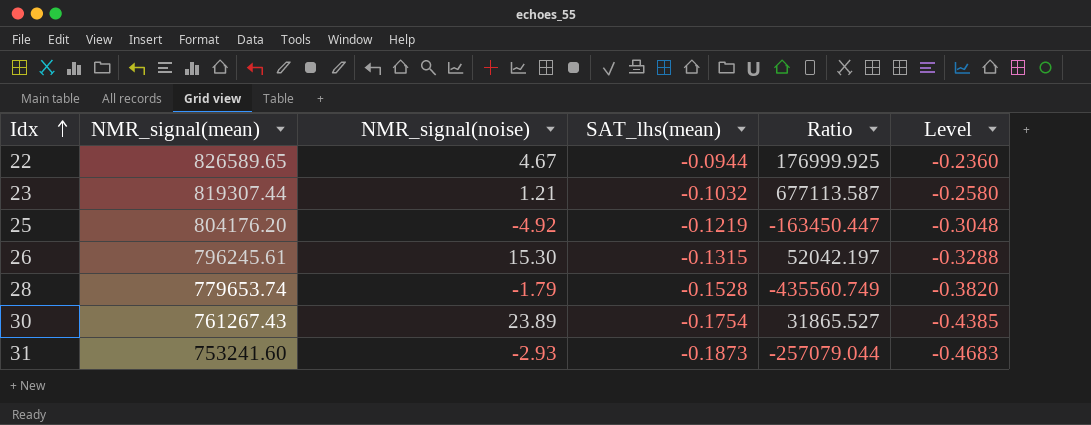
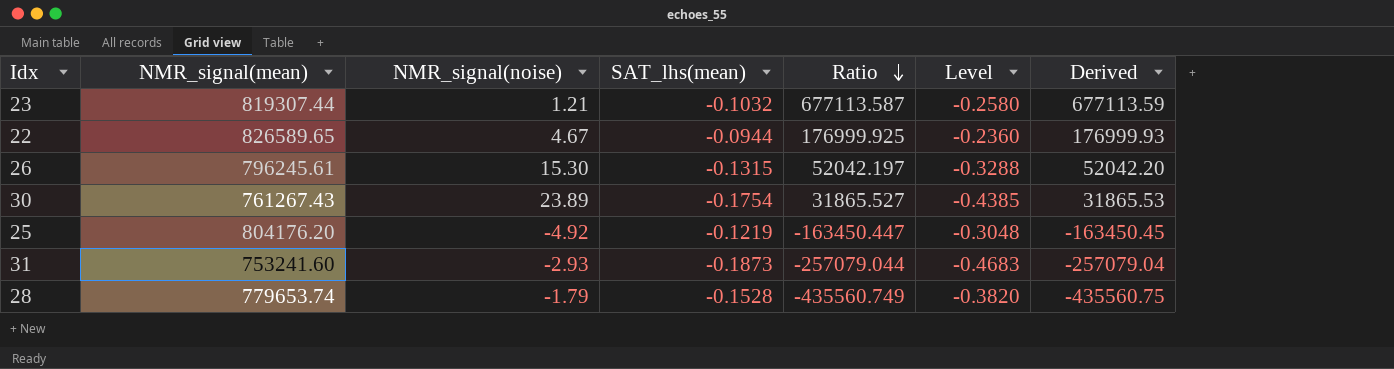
row order: Idx ascending -> Ratio descending
column Derived | formula: none -> [NMR_signal(mean)] / [NMR_signal(noise)]

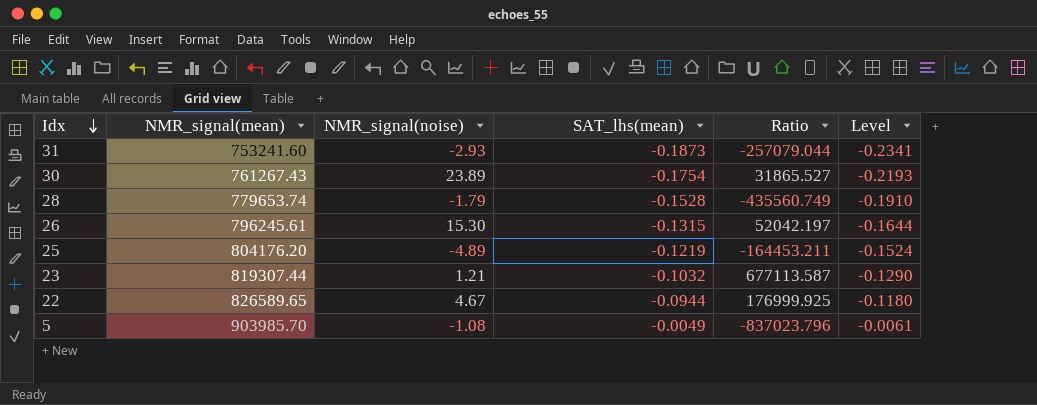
row order: Ratio descending -> Idx descending
column Derived | formula: [NMR_signal(mean)] / [NMR_signal(noise)] -> none
column Level | formula: [SAT_lhs(mean)] * 2.5 -> [SAT_lhs(mean)] * 1.25
25 | NMR_signal(noise): -4.92 -> -4.89
25 | Ratio: -163450.447 -> -164453.211
row 5: none -> 903985.70 | -1.08 | -0.0049 | -837023.796 | -0.0061

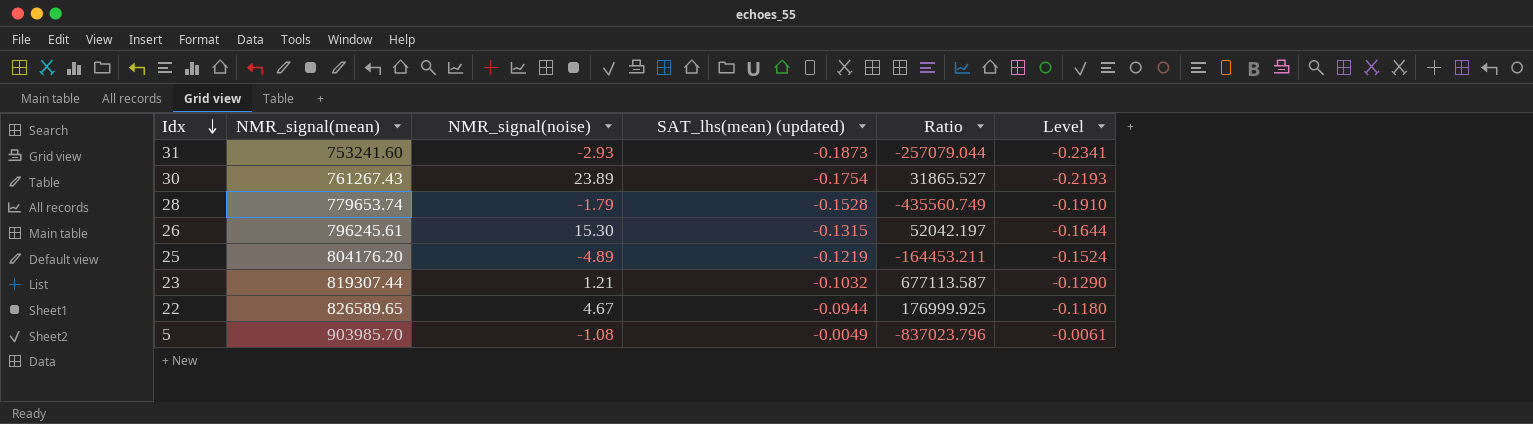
column name: SAT_lhs(mean) -> SAT_lhs(mean) (updated)

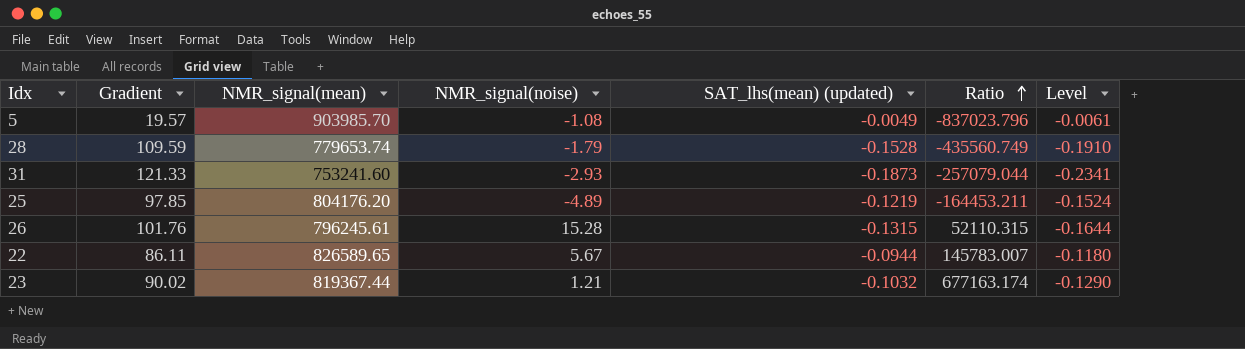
row order: Idx descending -> Ratio ascending
column Gradient | position: none -> 2
row 30: 761267.43 | 23.89 | -0.1754 | 31865.527 | -0.2193 -> none
26 | NMR_signal(noise): 15.30 -> 15.28
26 | Ratio: 52042.197 -> 52110.315
22 | NMR_signal(noise): 4.67 -> 5.67
22 | Ratio: 176999.925 -> 145783.007
23 | NMR_signal(mean): 819307.44 -> 819367.44
23 | Ratio: 677113.587 -> 677163.174

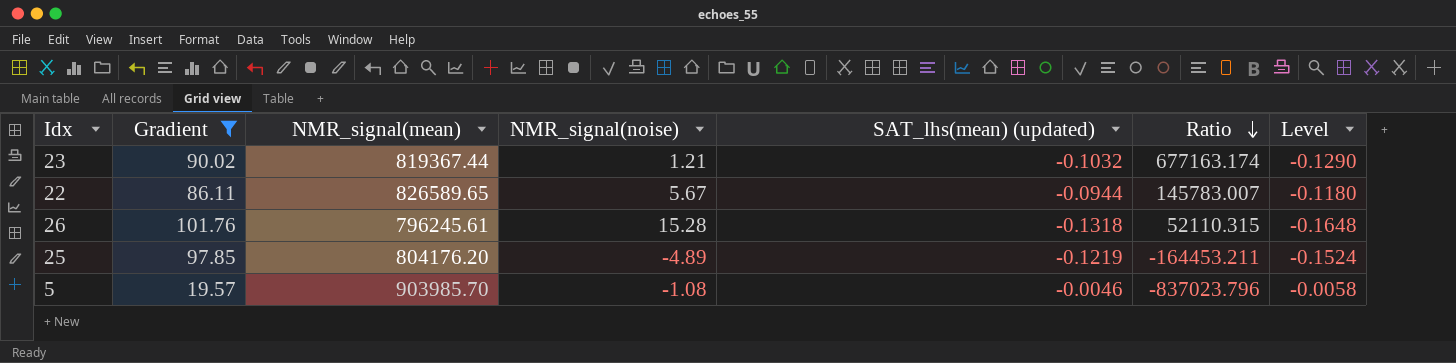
filter: none -> Gradient <= 101.76
row order: Ratio ascending -> Ratio descending
26 | SAT_lhs(mean) (updated): -0.1315 -> -0.1318
26 | Level: -0.1644 -> -0.1648
5 | SAT_lhs(mean) (updated): -0.0049 -> -0.0046
5 | Level: -0.0061 -> -0.0058

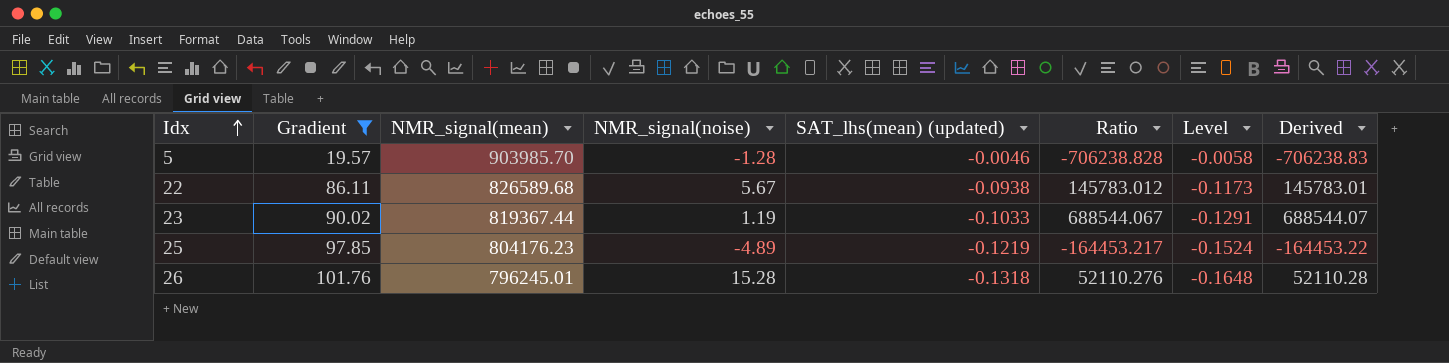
row order: Ratio descending -> Idx ascending
column Derived | formula: none -> [NMR_signal(mean)] / [NMR_signal(noise)]
5 | NMR_signal(noise): -1.08 -> -1.28
5 | Ratio: -837023.796 -> -706238.828
22 | NMR_signal(mean): 826589.65 -> 826589.68
22 | SAT_lhs(mean) (updated): -0.0944 -> -0.0938
22 | Ratio: 145783.007 -> 145783.012
22 | Level: -0.1180 -> -0.1173
23 | NMR_signal(noise): 1.21 -> 1.19
23 | SAT_lhs(mean) (updated): -0.1032 -> -0.1033
23 | Ratio: 677163.174 -> 688544.067
23 | Level: -0.1290 -> -0.1291
25 | NMR_signal(mean): 804176.20 -> 804176.23
25 | Ratio: -164453.211 -> -164453.217
26 | NMR_signal(mean): 796245.61 -> 796245.01
26 | Ratio: 52110.315 -> 52110.276

